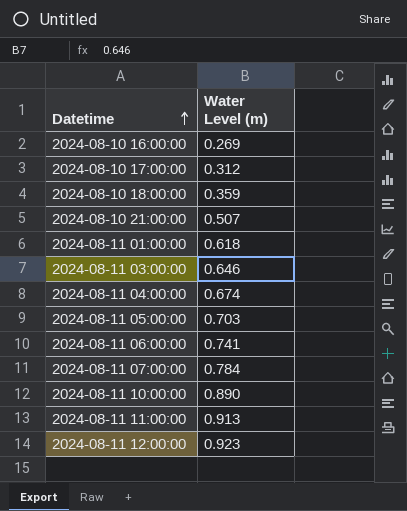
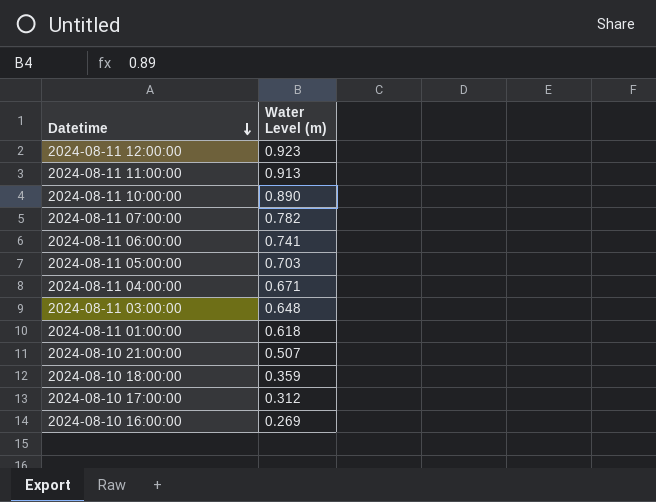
row order: Datetime ascending -> Datetime descending
2024-08-11 07:00:00 | Water Level (m): 0.784 -> 0.782
2024-08-11 04:00:00 | Water Level (m): 0.674 -> 0.671
2024-08-11 03:00:00 | Water Level (m): 0.646 -> 0.648

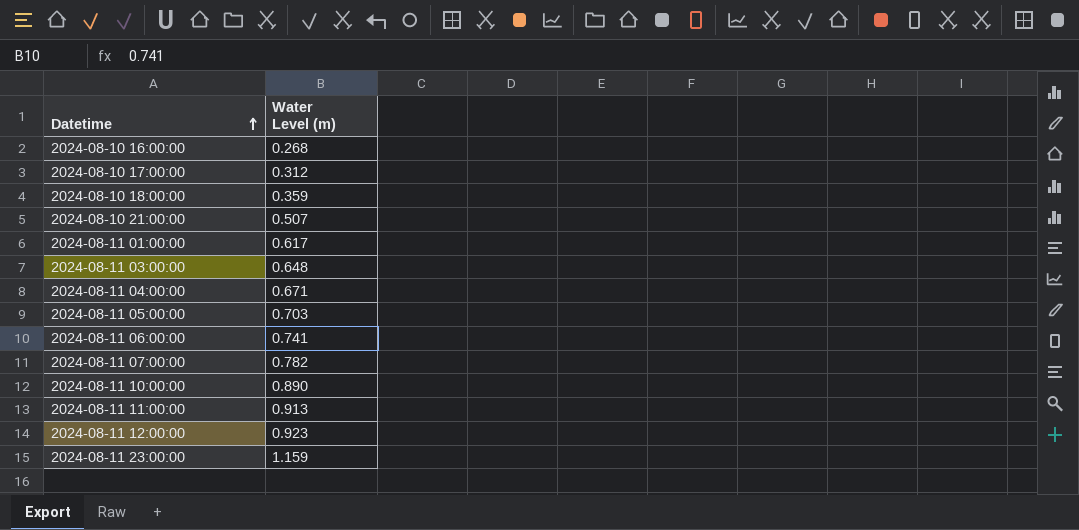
row order: Datetime descending -> Datetime ascending
2024-08-10 16:00:00 | Water Level (m): 0.269 -> 0.268
2024-08-11 01:00:00 | Water Level (m): 0.618 -> 0.617
row 2024-08-11 23:00:00: none -> 1.159

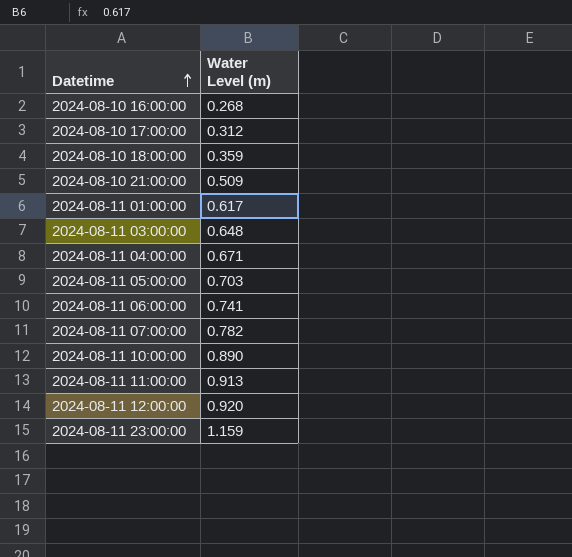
2024-08-10 21:00:00 | Water Level (m): 0.507 -> 0.509
2024-08-11 12:00:00 | Water Level (m): 0.923 -> 0.920

